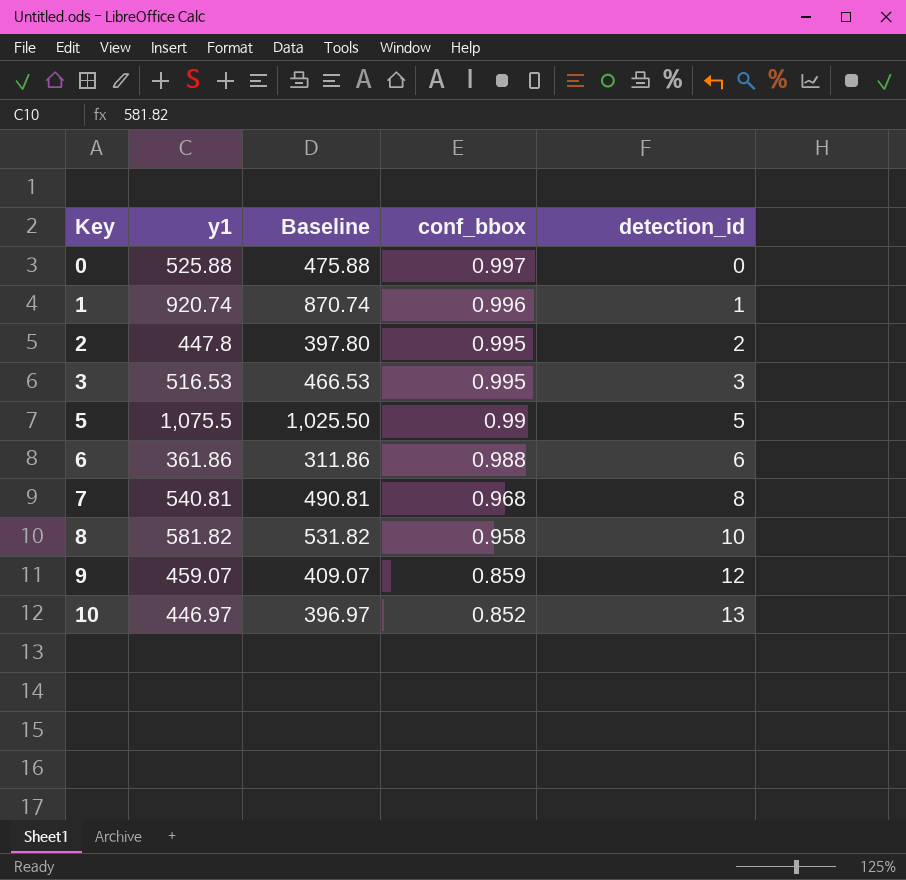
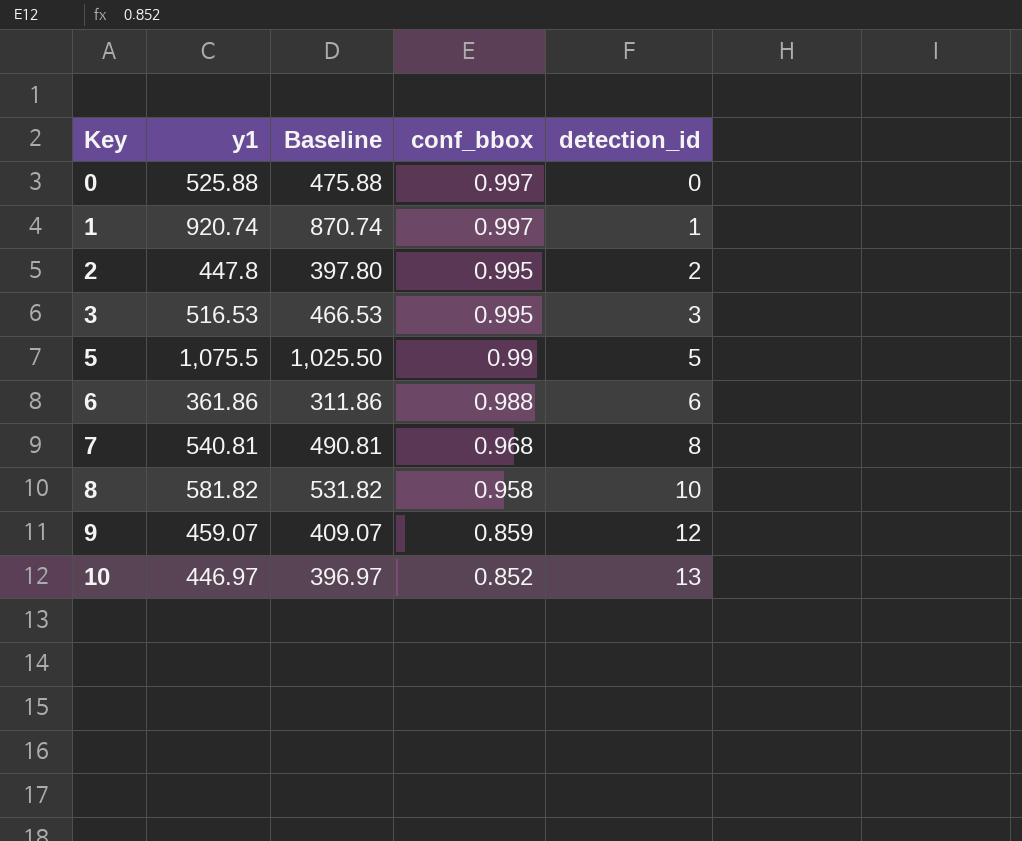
1 | conf_bbox: 0.996 -> 0.997

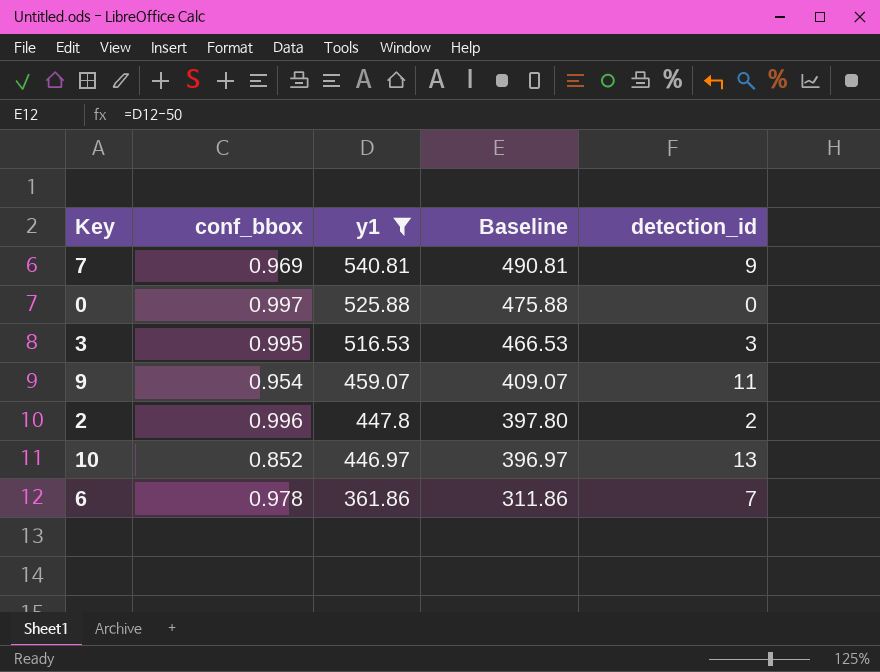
filter: none -> y1 <= 540.81
row order: Key ascending -> y1 descending
column conf_bbox | position: 4 -> 2
7 | conf_bbox: 0.968 -> 0.969
7 | detection_id: 8 -> 9
9 | conf_bbox: 0.859 -> 0.954
9 | detection_id: 12 -> 11
2 | conf_bbox: 0.995 -> 0.996
6 | conf_bbox: 0.988 -> 0.978
6 | detection_id: 6 -> 7

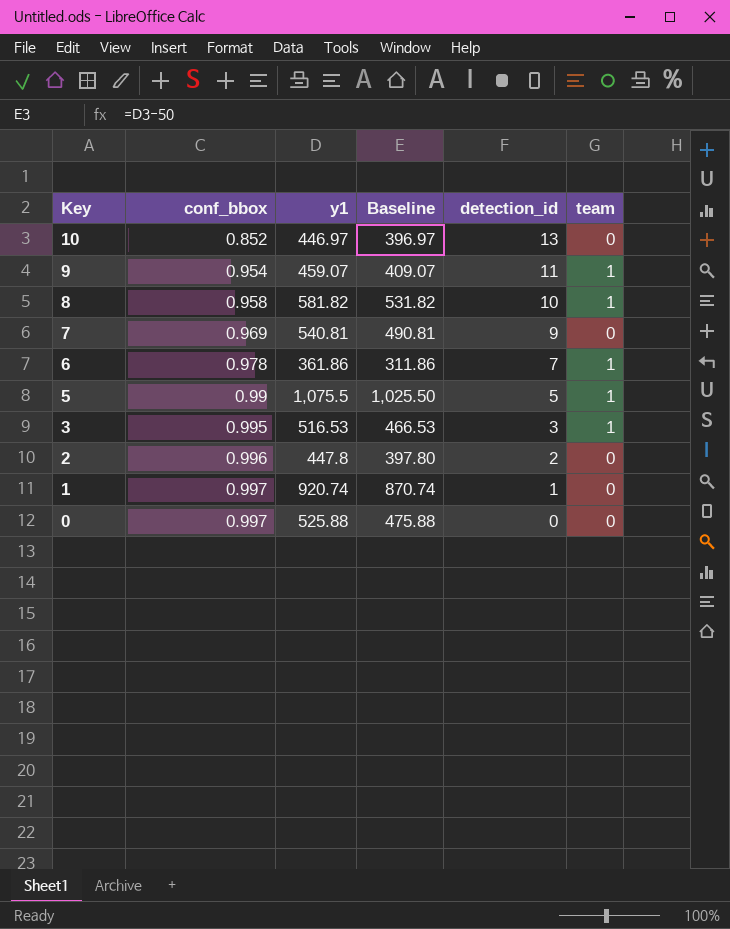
filter: y1 <= 540.81 -> none
row order: y1 descending -> Key descending
column team | position: none -> 6

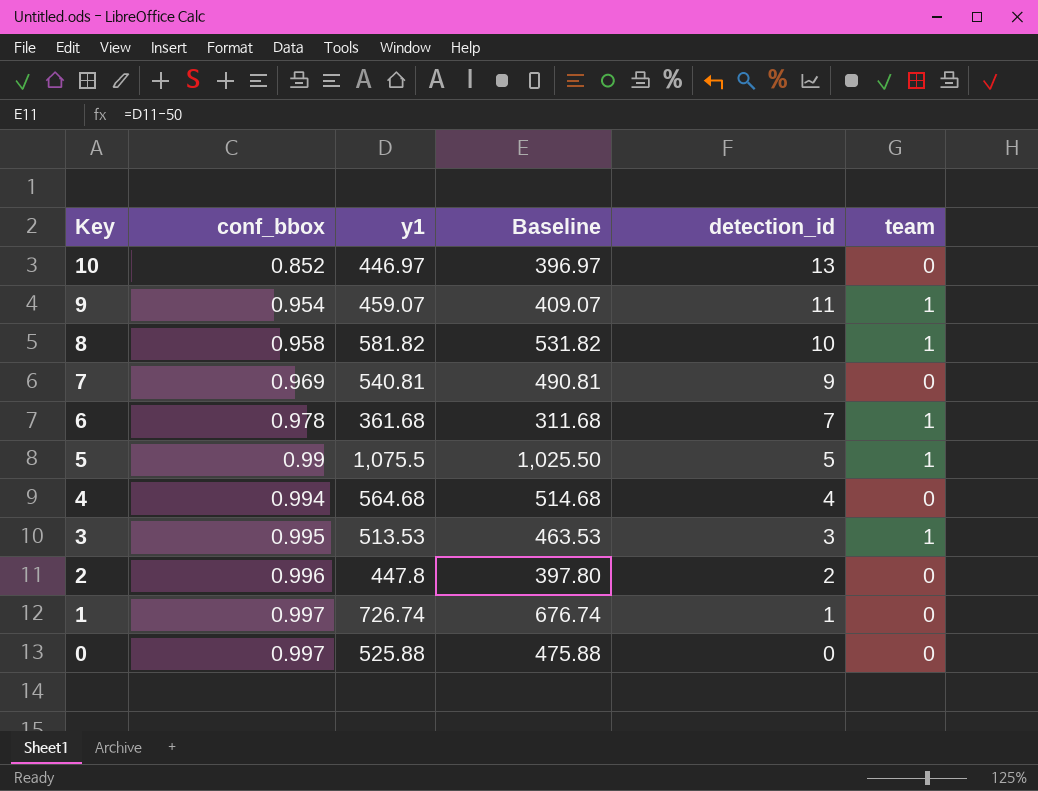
6 | y1: 361.86 -> 361.68
6 | Baseline: 311.86 -> 311.68
row 4: none -> 0.994 | 564.68 | 514.68 | 4 | 0
3 | y1: 516.53 -> 513.53
3 | Baseline: 466.53 -> 463.53
1 | y1: 920.74 -> 726.74
1 | Baseline: 870.74 -> 676.74

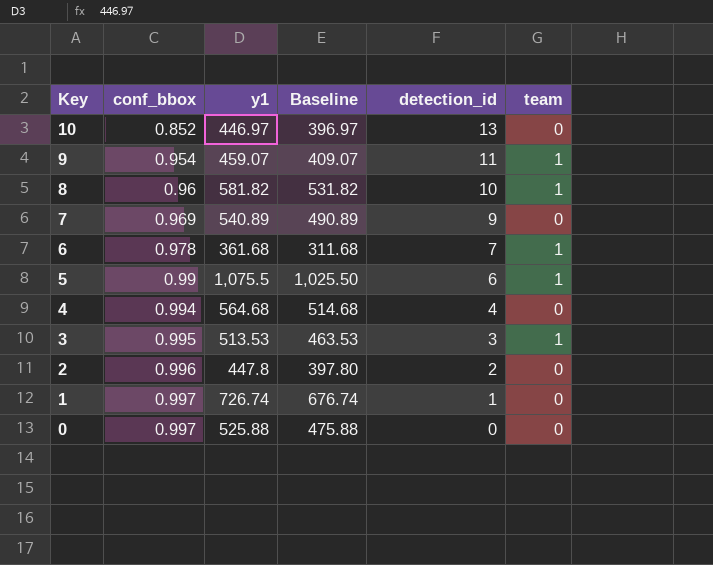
8 | conf_bbox: 0.958 -> 0.96
7 | y1: 540.81 -> 540.89
7 | Baseline: 490.81 -> 490.89
5 | detection_id: 5 -> 6

